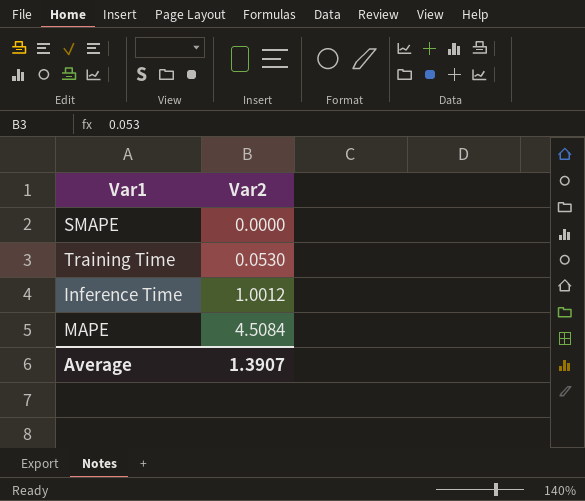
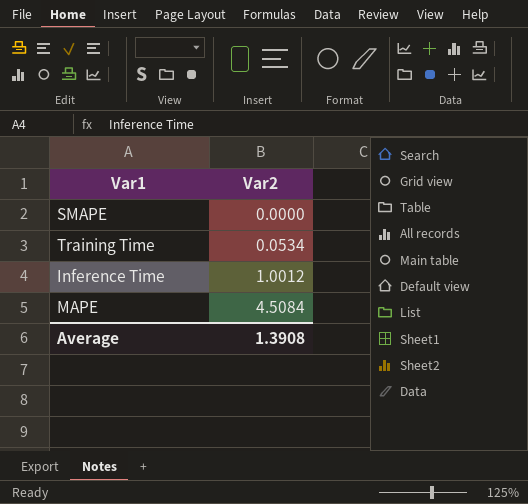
Training Time | Var2: 0.0530 -> 0.0534
Average | Var2: 1.3907 -> 1.3908

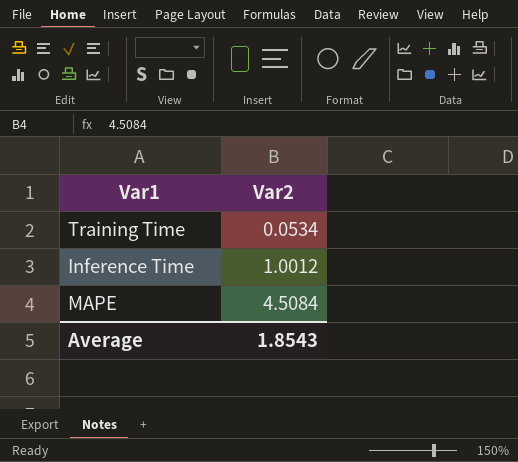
row SMAPE: 0.0000 -> none
Average | Var2: 1.3908 -> 1.8543

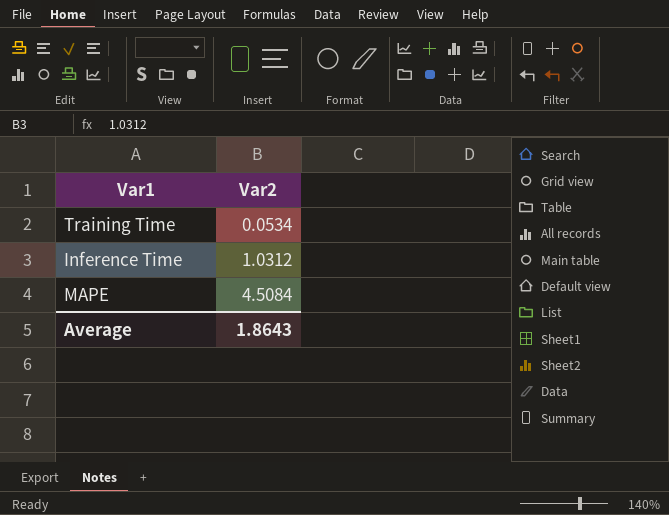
Inference Time | Var2: 1.0012 -> 1.0312
Average | Var2: 1.8543 -> 1.8643

